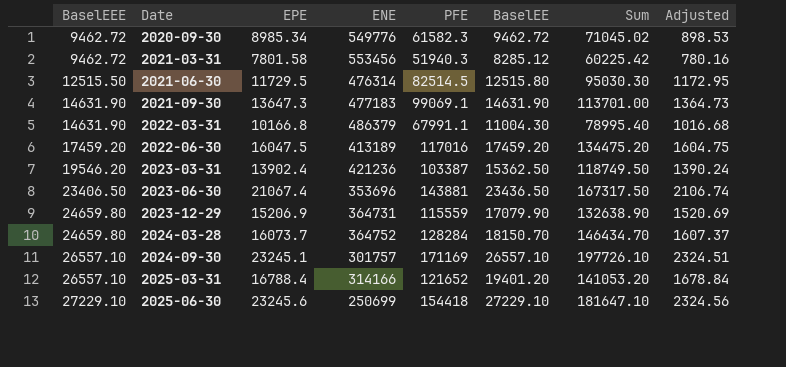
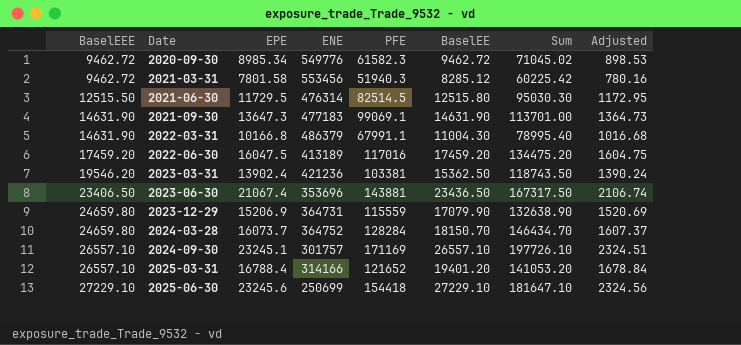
2023-03-31 | PFE: 103387 -> 103381
2023-03-31 | Sum: 118749.50 -> 118743.50

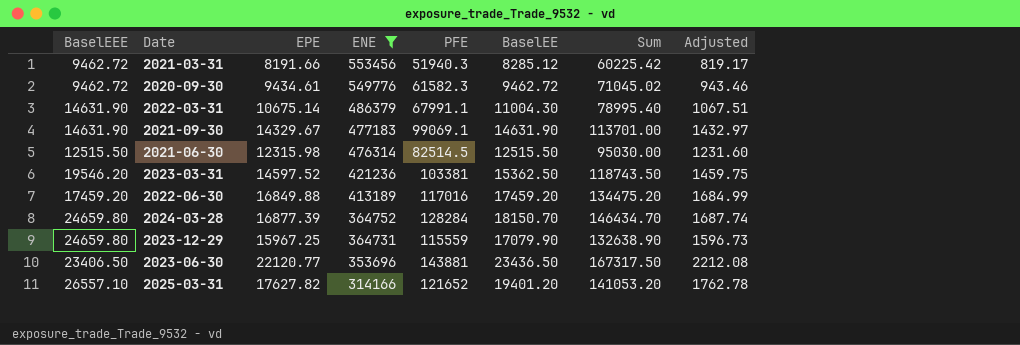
filter: none -> ENE >= 314166
row order: BaselEEE ascending -> ENE descending
2021-03-31 | EPE: 7801.58 -> 8191.66
2021-03-31 | Adjusted: 780.16 -> 819.17
2020-09-30 | EPE: 8985.34 -> 9434.61
2020-09-30 | Adjusted: 898.53 -> 943.46
2022-03-31 | EPE: 10166.8 -> 10675.14
2022-03-31 | Adjusted: 1016.68 -> 1067.51
2021-09-30 | EPE: 13647.3 -> 14329.67
2021-09-30 | Adjusted: 1364.73 -> 1432.97
2021-06-30 | EPE: 11729.5 -> 12315.98
2021-06-30 | BaselEE: 12515.80 -> 12515.50
2021-06-30 | Sum: 95030.30 -> 95030.00
2021-06-30 | Adjusted: 1172.95 -> 1231.60
2023-03-31 | EPE: 13902.4 -> 14597.52
2023-03-31 | Adjusted: 1390.24 -> 1459.75
2022-06-30 | EPE: 16047.5 -> 16849.88
2022-06-30 | Adjusted: 1604.75 -> 1684.99
2024-03-28 | EPE: 16073.7 -> 16877.39
2024-03-28 | Adjusted: 1607.37 -> 1687.74
2023-12-29 | EPE: 15206.9 -> 15967.25
2023-12-29 | Adjusted: 1520.69 -> 1596.73
2023-06-30 | EPE: 21067.4 -> 22120.77
2023-06-30 | Adjusted: 2106.74 -> 2212.08
2025-03-31 | EPE: 16788.4 -> 17627.82
2025-03-31 | Adjusted: 1678.84 -> 1762.78

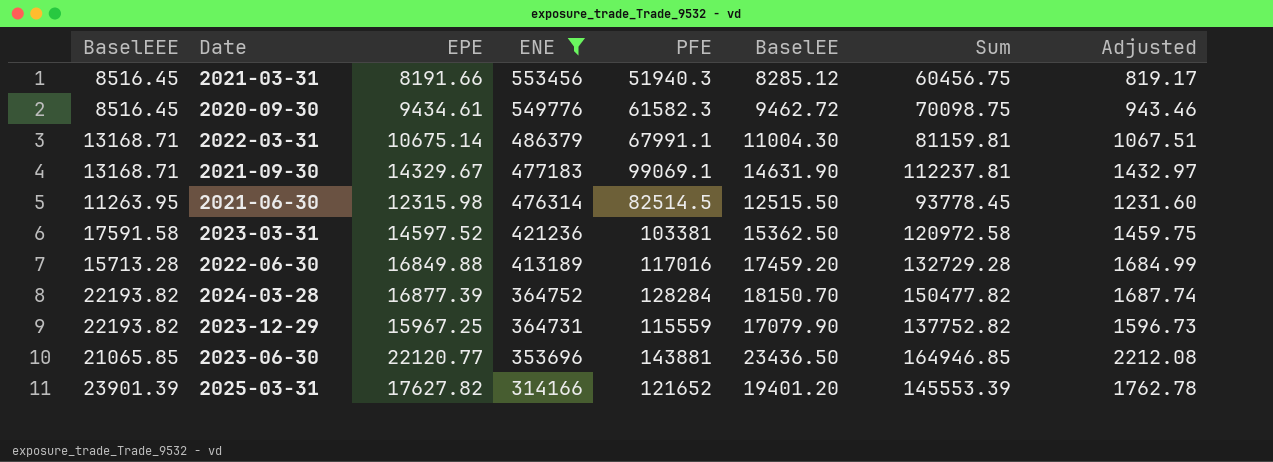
column Sum | formula: [PFE] + [BaselEE] -> [BaselEEE] + [PFE]
2021-03-31 | BaselEEE: 9462.72 -> 8516.45
2020-09-30 | BaselEEE: 9462.72 -> 8516.45
2022-03-31 | BaselEEE: 14631.90 -> 13168.71
2021-09-30 | BaselEEE: 14631.90 -> 13168.71
2021-06-30 | BaselEEE: 12515.50 -> 11263.95
2023-03-31 | BaselEEE: 19546.20 -> 17591.58
2022-06-30 | BaselEEE: 17459.20 -> 15713.28
2024-03-28 | BaselEEE: 24659.80 -> 22193.82
2023-12-29 | BaselEEE: 24659.80 -> 22193.82
2023-06-30 | BaselEEE: 23406.50 -> 21065.85
2025-03-31 | BaselEEE: 26557.10 -> 23901.39

